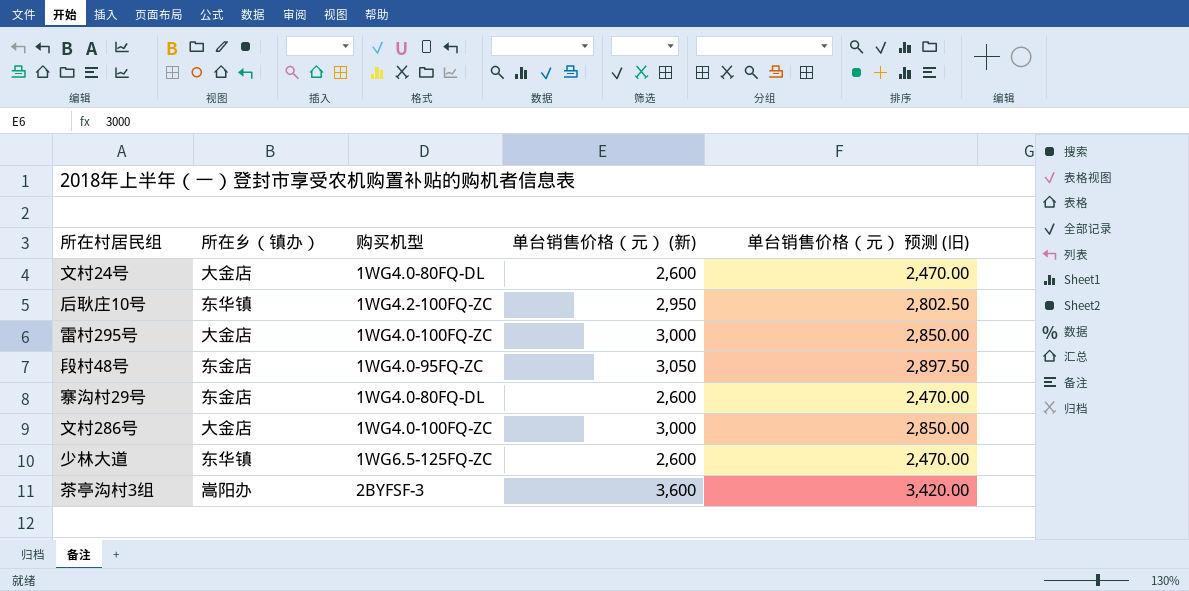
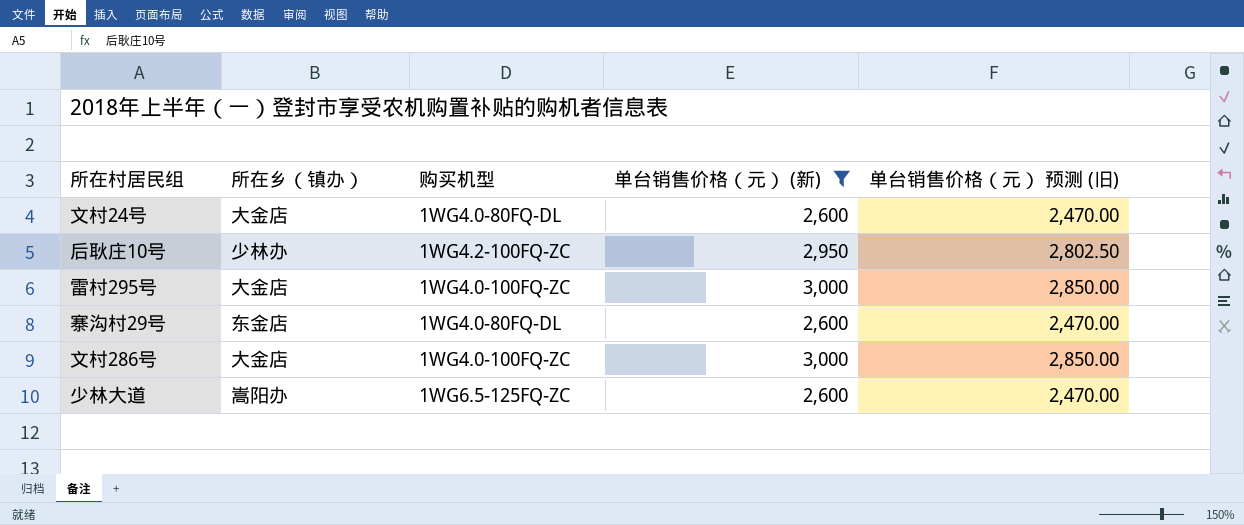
filter: none -> 单台销售价格（元） (新) <= 3,000
后耿庄10号 | 所在乡（镇办）: 东华镇 -> 少林办
少林大道 | 所在乡（镇办）: 东华镇 -> 嵩阳办

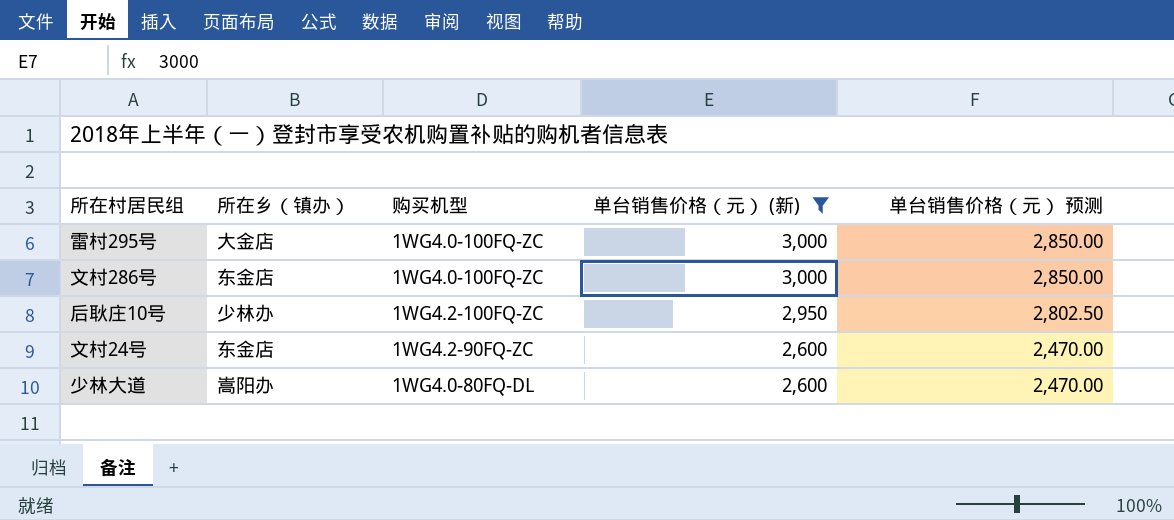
row order: none -> 单台销售价格（元） (新) descending
column name: 单台销售价格（元） 预测 (旧) -> 单台销售价格（元） 预测
row 寨沟村29号: 东金店 | 1WG4.0-80FQ-DL | 2,600 | 2,470.00 -> none
文村286号 | 所在乡（镇办）: 大金店 -> 东金店
文村24号 | 所在乡（镇办）: 大金店 -> 东金店
文村24号 | 购买机型: 1WG4.0-80FQ-DL -> 1WG4.2-90FQ-ZC
少林大道 | 购买机型: 1WG6.5-125FQ-ZC -> 1WG4.0-80FQ-DL

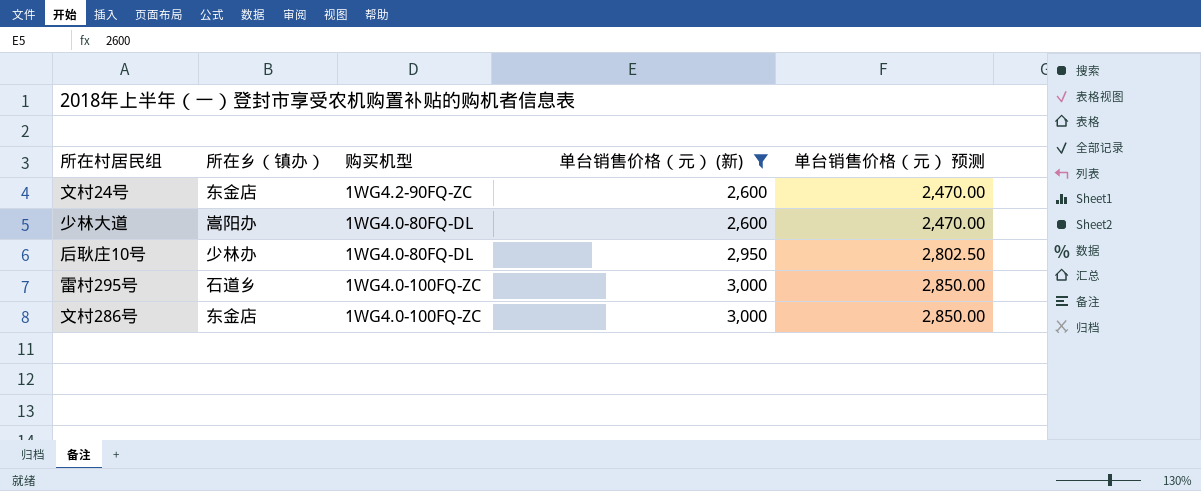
row order: 单台销售价格（元） (新) descending -> 单台销售价格（元） (新) ascending
后耿庄10号 | 购买机型: 1WG4.2-100FQ-ZC -> 1WG4.0-80FQ-DL
雷村295号 | 所在乡（镇办）: 大金店 -> 石道乡

